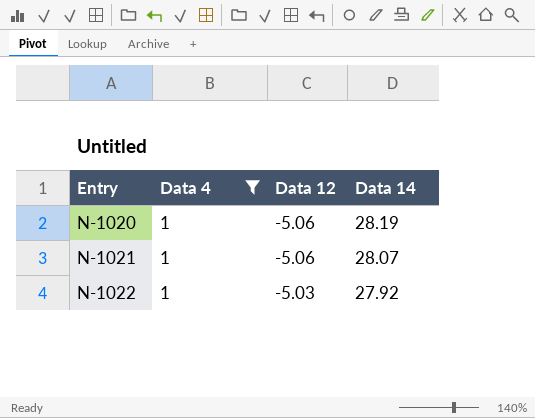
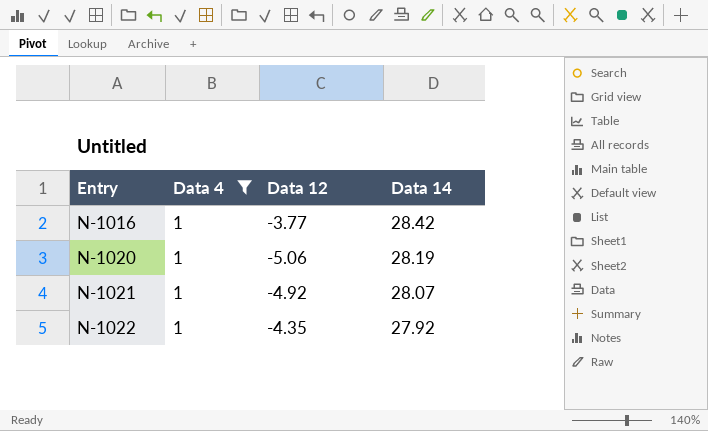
row N-1016: none -> 1 | -3.77 | 28.42
N-1021 | Data 12: -5.06 -> -4.92
N-1022 | Data 12: -5.03 -> -4.35

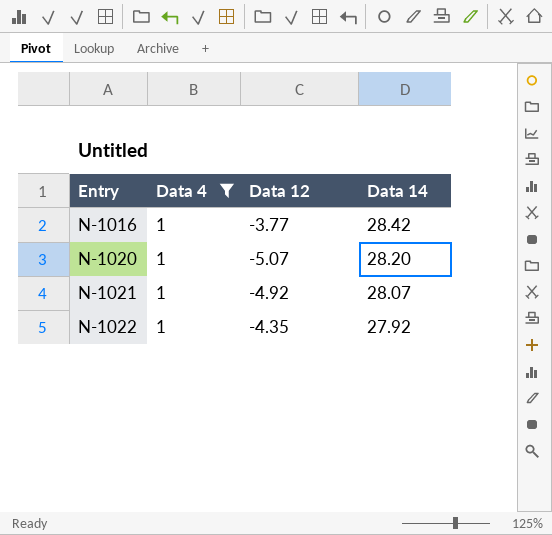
N-1020 | Data 12: -5.06 -> -5.07
N-1020 | Data 14: 28.19 -> 28.20

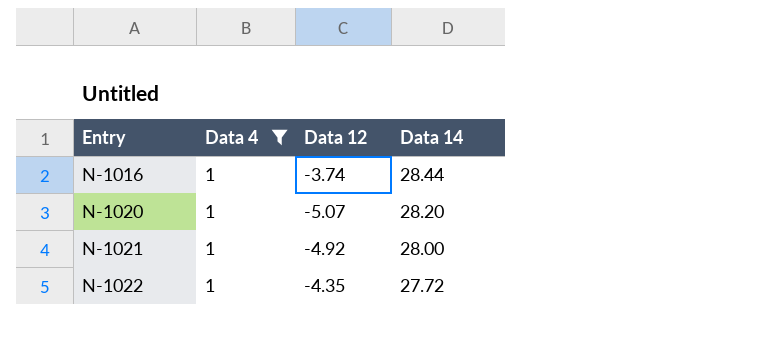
N-1016 | Data 12: -3.77 -> -3.74
N-1016 | Data 14: 28.42 -> 28.44
N-1021 | Data 14: 28.07 -> 28.00
N-1022 | Data 14: 27.92 -> 27.72

